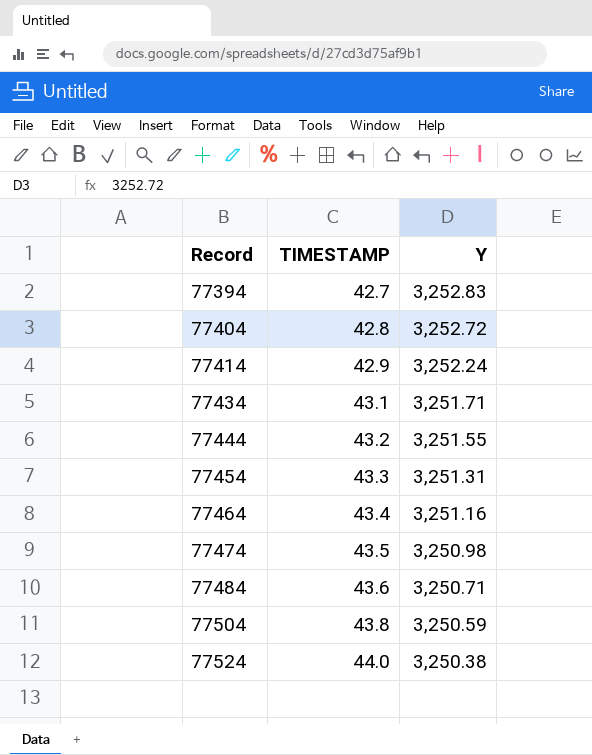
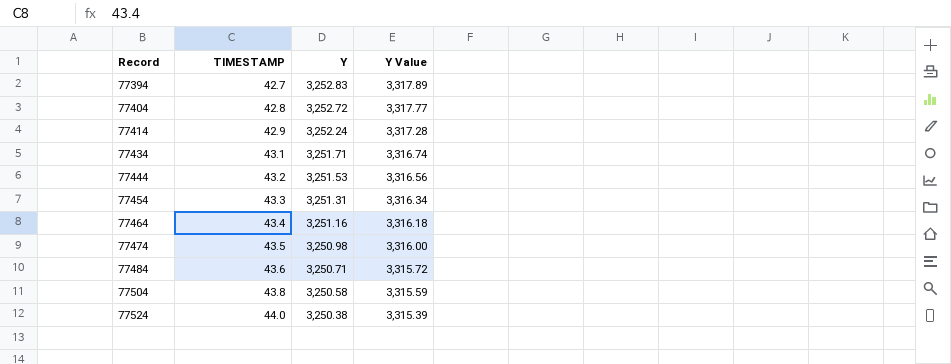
column Y Value | formula: none -> [Y] * 1.02
77444 | Y: 3,251.55 -> 3,251.53
77504 | Y: 3,250.59 -> 3,250.58

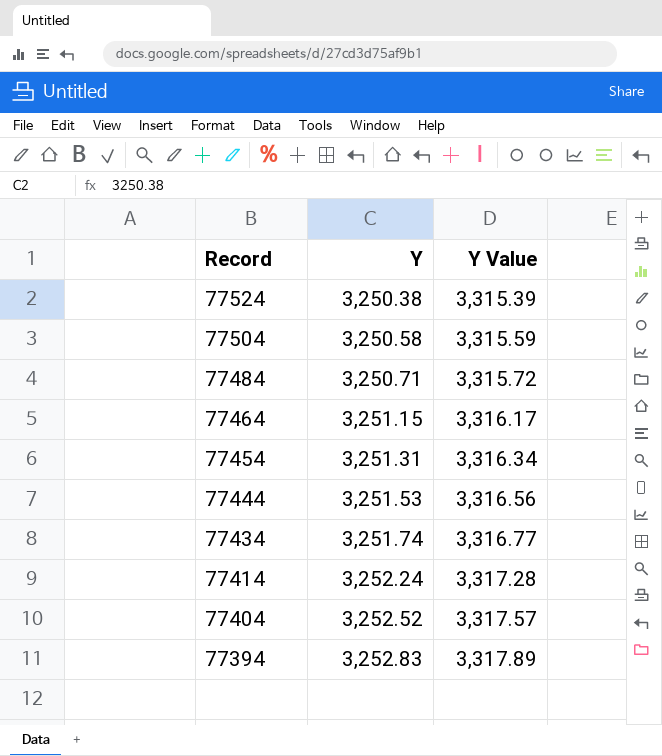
row order: Record ascending -> Record descending
column TIMESTAMP | position: 2 -> none
row 77474: 43.5 | 3,250.98 | 3,316.00 -> none
77464 | Y: 3,251.16 -> 3,251.15
77464 | Y Value: 3,316.18 -> 3,316.17
77434 | Y: 3,251.71 -> 3,251.74
77434 | Y Value: 3,316.74 -> 3,316.77
77404 | Y: 3,252.72 -> 3,252.52
77404 | Y Value: 3,317.77 -> 3,317.57

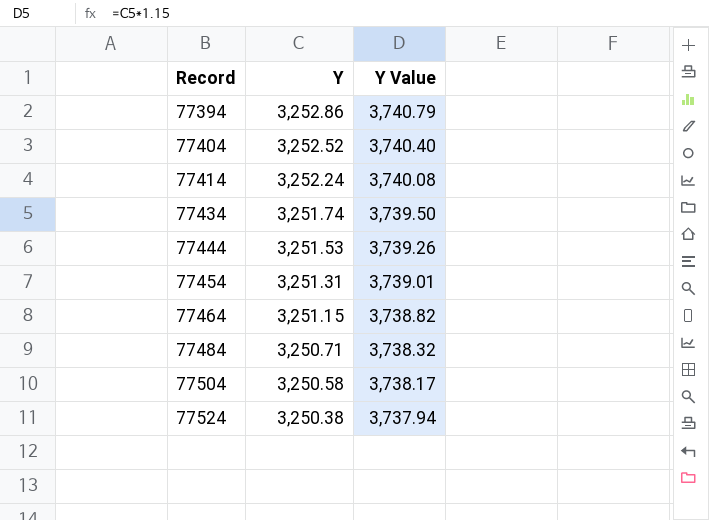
row order: Record descending -> Record ascending
column Y Value | formula: [Y] * 1.02 -> [Y] * 1.15
77394 | Y: 3,252.83 -> 3,252.86

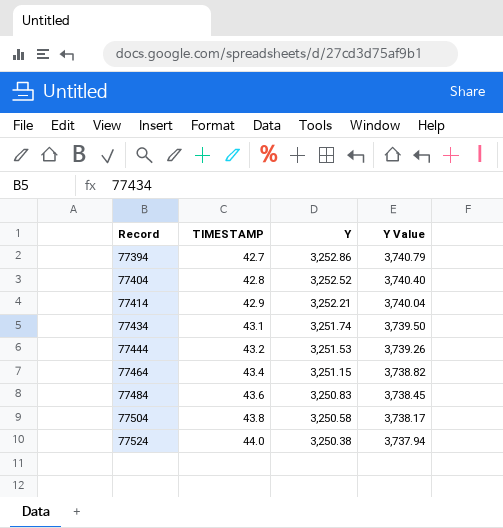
column TIMESTAMP | position: none -> 2
row 77454: 3,251.31 | 3,739.01 -> none
77414 | Y: 3,252.24 -> 3,252.21
77414 | Y Value: 3,740.08 -> 3,740.04
77484 | Y: 3,250.71 -> 3,250.83
77484 | Y Value: 3,738.32 -> 3,738.45

